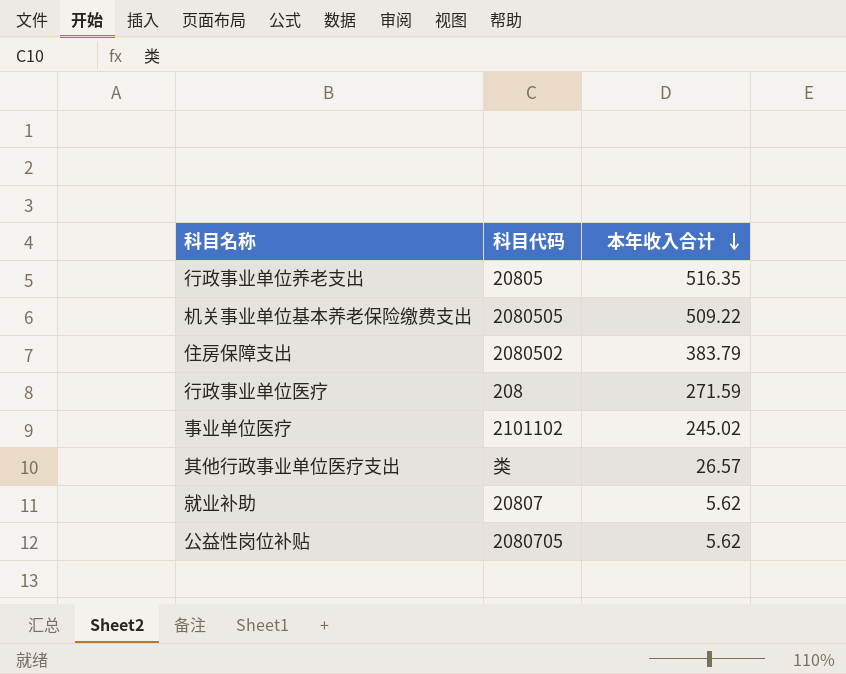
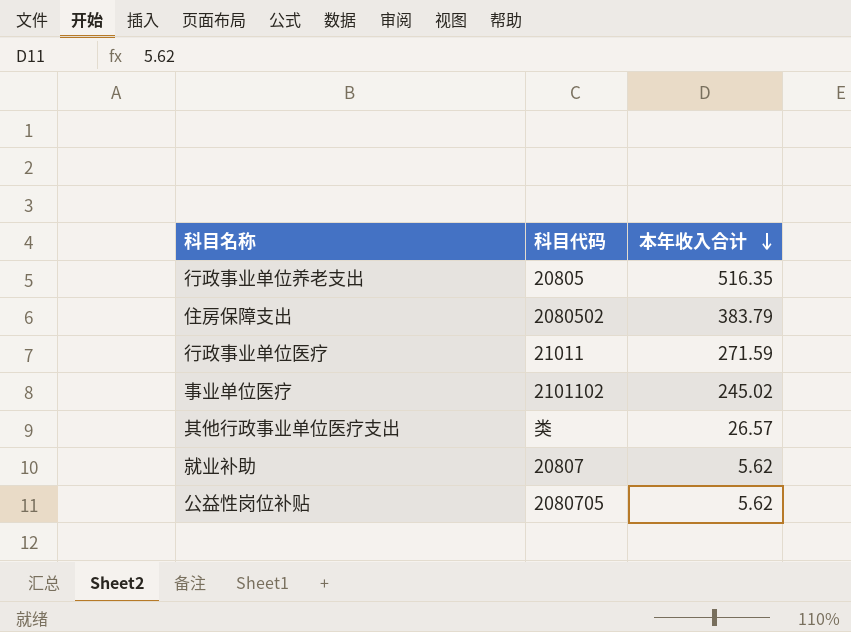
row 机关事业单位基本养老保险缴费支出: 2080505 | 509.22 -> none
行政事业单位医疗 | 科目代码: 208 -> 21011

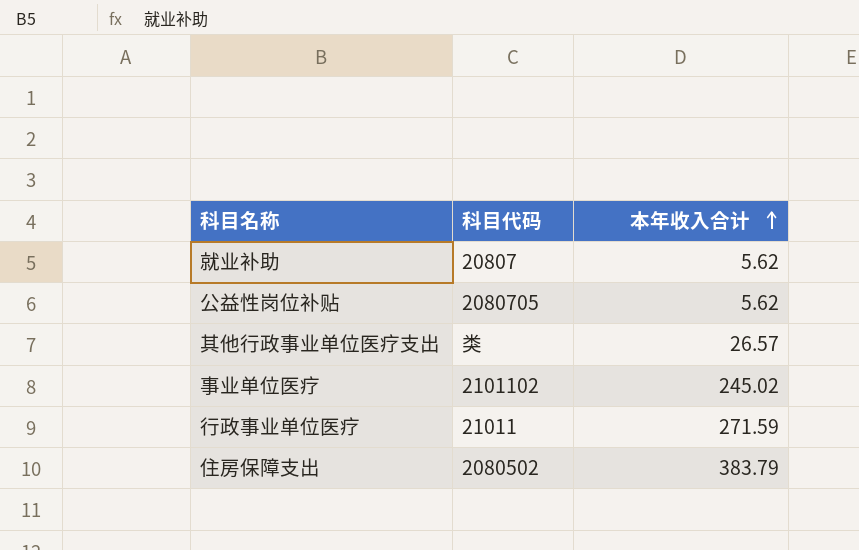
row order: 本年收入合计 descending -> 本年收入合计 ascending
row 行政事业单位养老支出: 20805 | 516.35 -> none

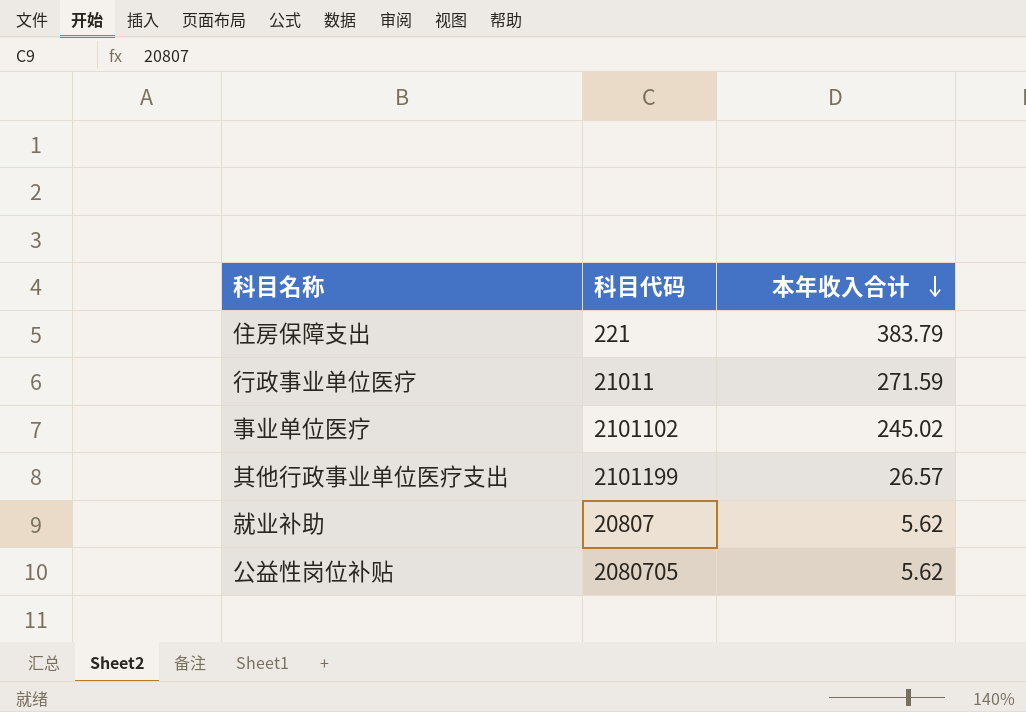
row order: 本年收入合计 ascending -> 本年收入合计 descending
住房保障支出 | 科目代码: 2080502 -> 221
其他行政事业单位医疗支出 | 科目代码: 类 -> 2101199

